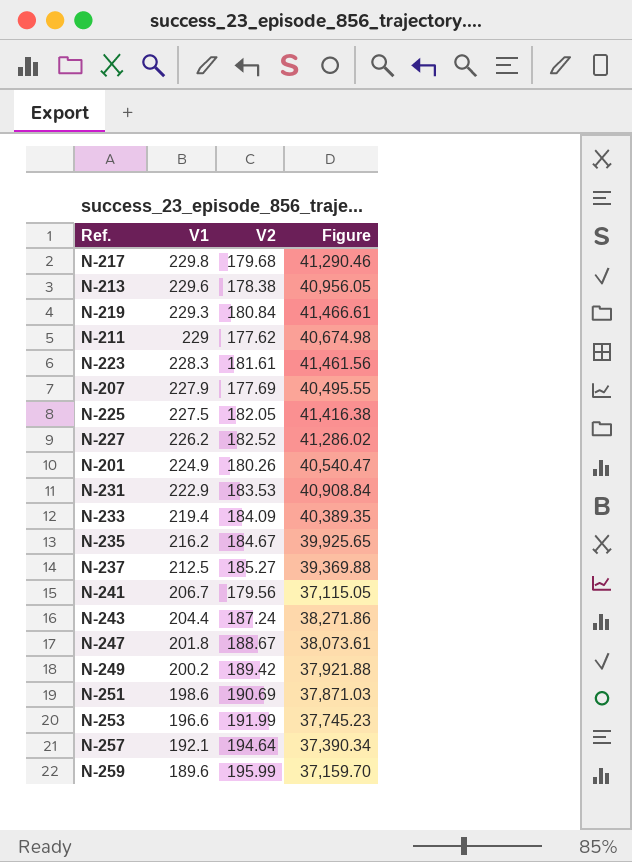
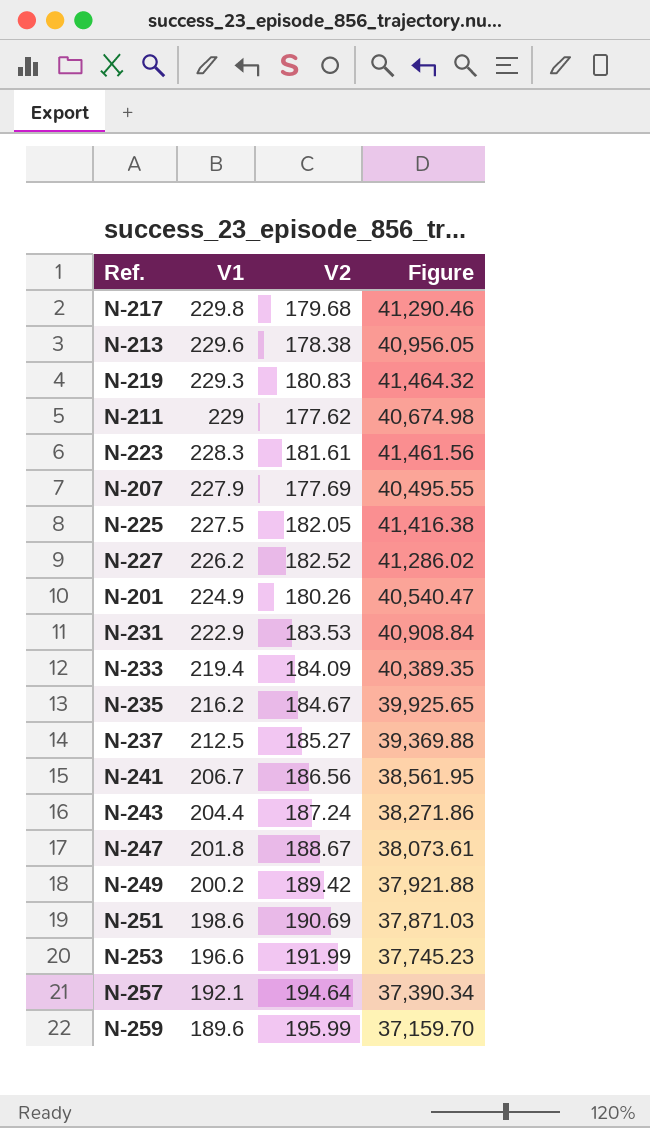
N-219 | V2: 180.84 -> 180.83
N-219 | Figure: 41,466.61 -> 41,464.32
N-241 | V2: 179.56 -> 186.56
N-241 | Figure: 37,115.05 -> 38,561.95

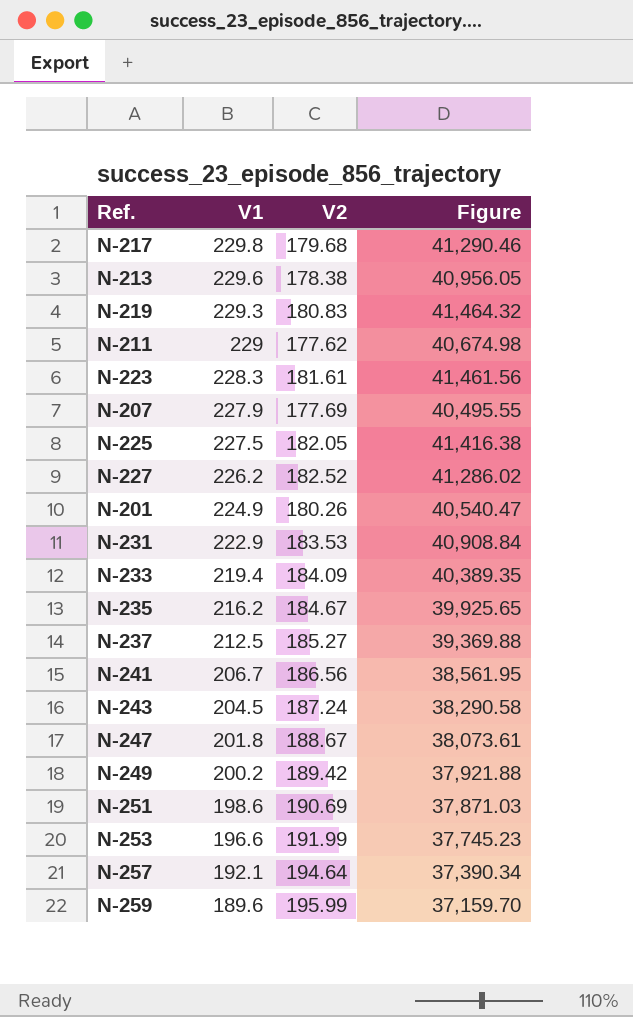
N-243 | V1: 204.4 -> 204.5
N-243 | Figure: 38,271.86 -> 38,290.58

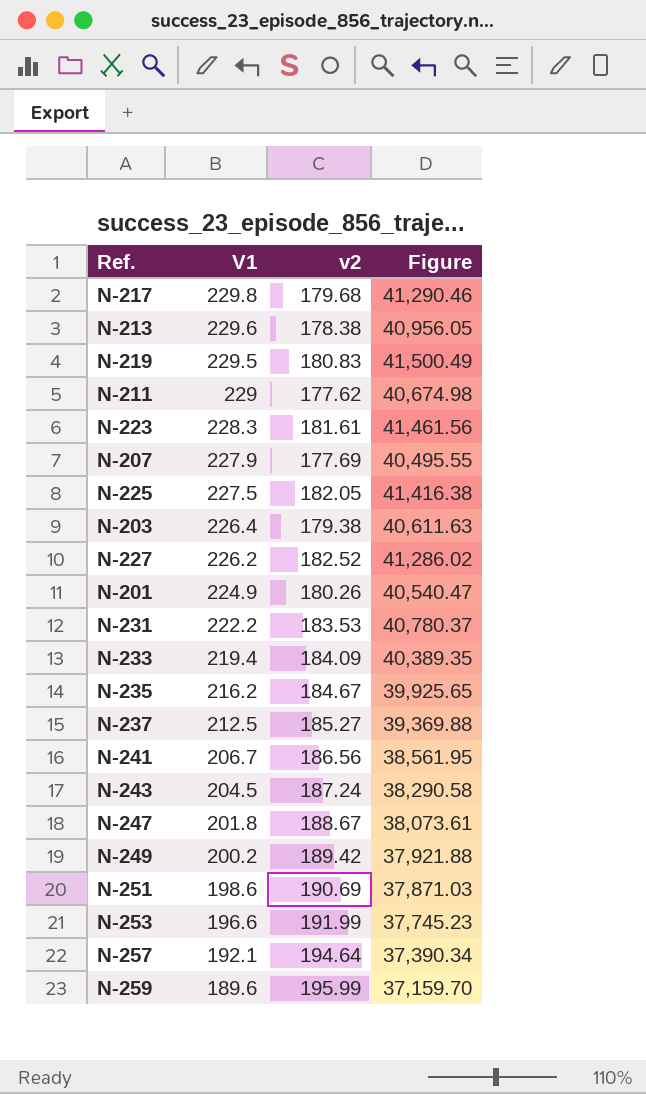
column name: V2 -> v2
N-219 | V1: 229.3 -> 229.5
N-219 | Figure: 41,464.32 -> 41,500.49
row N-203: none -> 226.4 | 179.38 | 40,611.63
N-231 | V1: 222.9 -> 222.2
N-231 | Figure: 40,908.84 -> 40,780.37

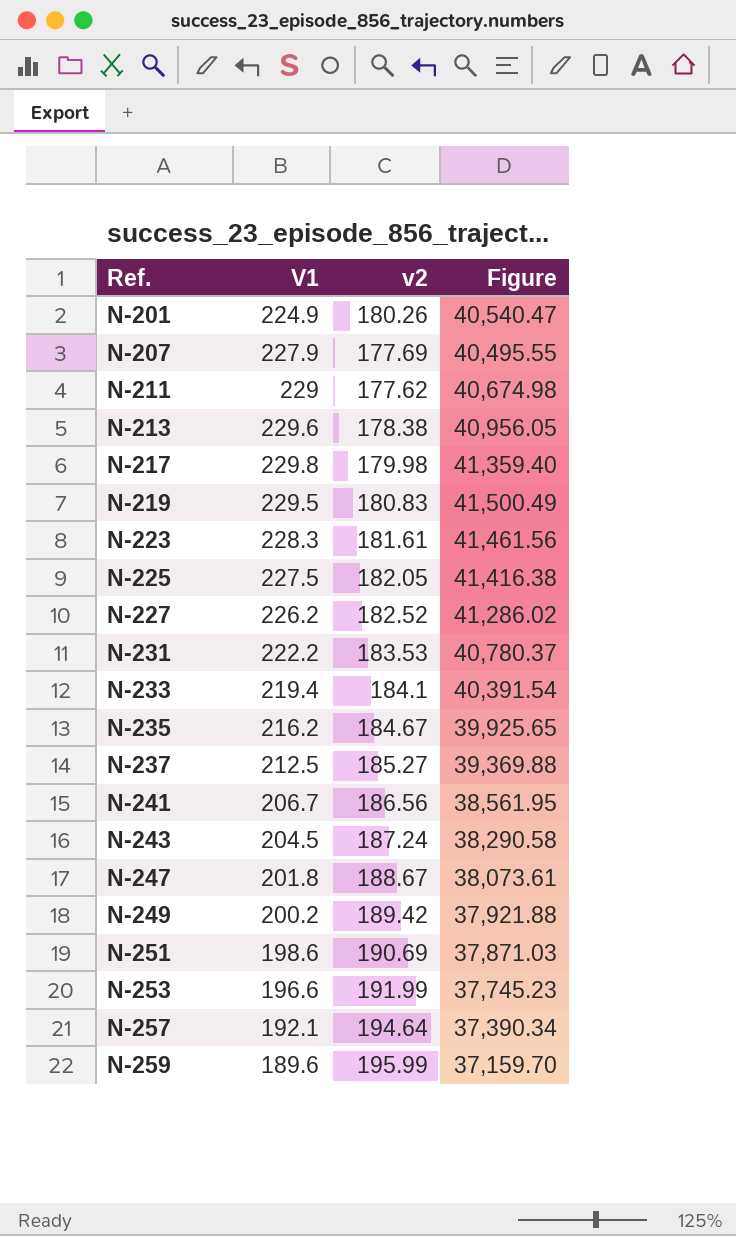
row order: V1 descending -> Ref. ascending
row N-203: 226.4 | 179.38 | 40,611.63 -> none
N-217 | v2: 179.68 -> 179.98
N-217 | Figure: 41,290.46 -> 41,359.40
N-233 | v2: 184.09 -> 184.1
N-233 | Figure: 40,389.35 -> 40,391.54

